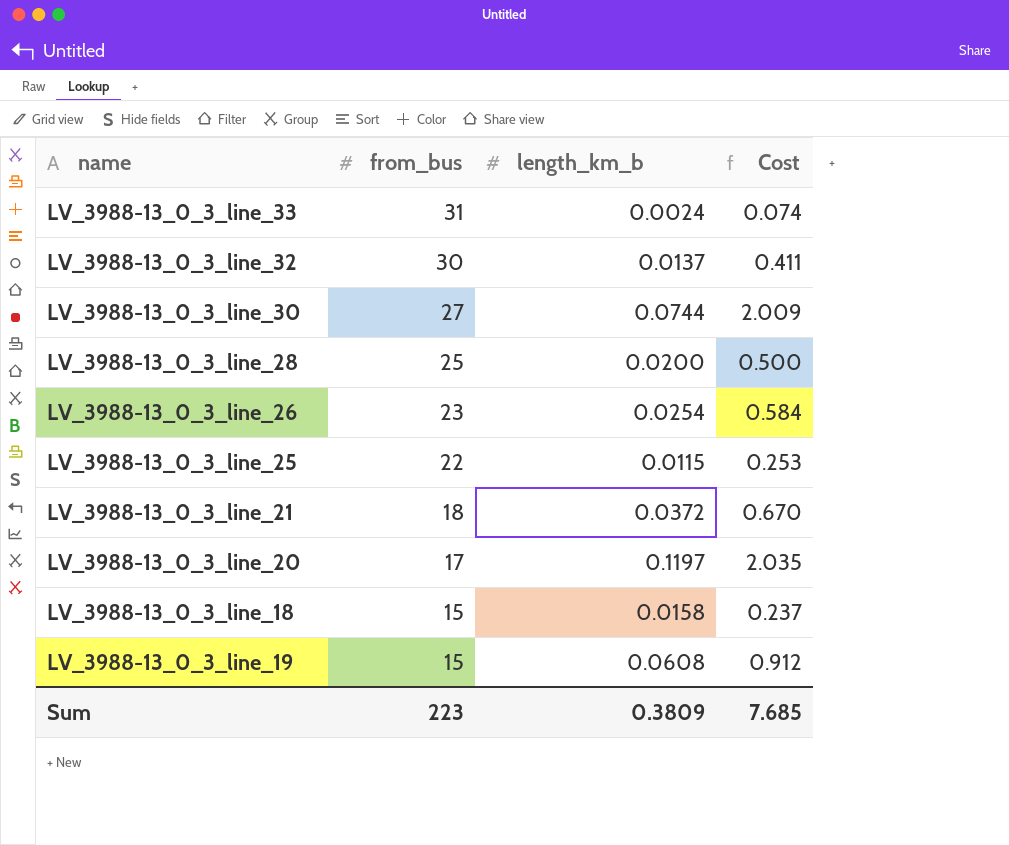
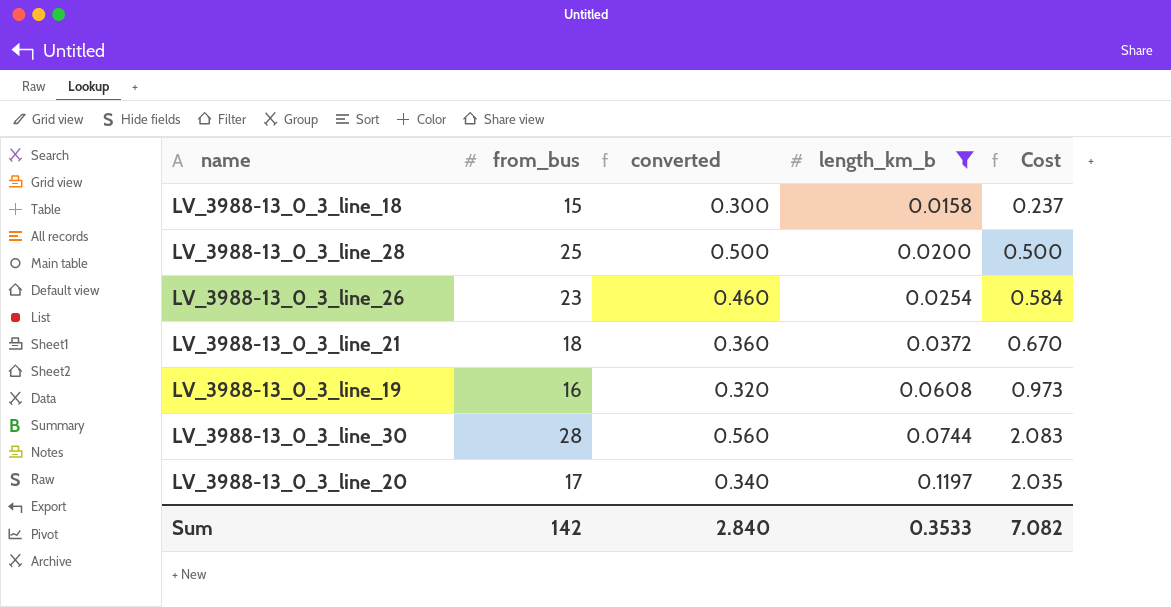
filter: none -> length_km_b >= 0.0158
row order: from_bus descending -> length_km_b ascending
column converted | formula: none -> [from_bus] * 0.02
LV_3988-13_0_3_line_19 | from_bus: 15 -> 16
LV_3988-13_0_3_line_19 | Cost: 0.912 -> 0.973
LV_3988-13_0_3_line_30 | from_bus: 27 -> 28
LV_3988-13_0_3_line_30 | Cost: 2.009 -> 2.083
Sum | from_bus: 223 -> 142
Sum | length_km_b: 0.3809 -> 0.3533
Sum | Cost: 7.685 -> 7.082

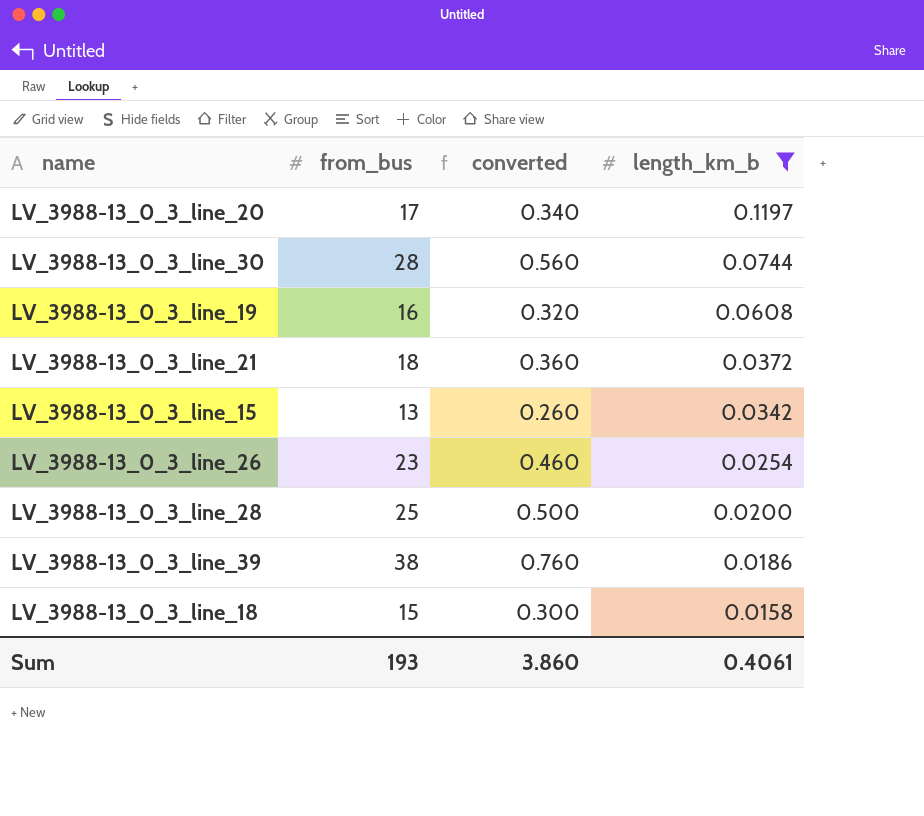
row order: length_km_b ascending -> length_km_b descending
column Cost | formula: [from_bus] * [length_km_b] -> none
row LV_3988-13_0_3_line_15: none -> 13 | 0.260 | 0.0342
row LV_3988-13_0_3_line_39: none -> 38 | 0.760 | 0.0186
Sum | from_bus: 142 -> 193
Sum | converted: 2.840 -> 3.860
Sum | length_km_b: 0.3533 -> 0.4061

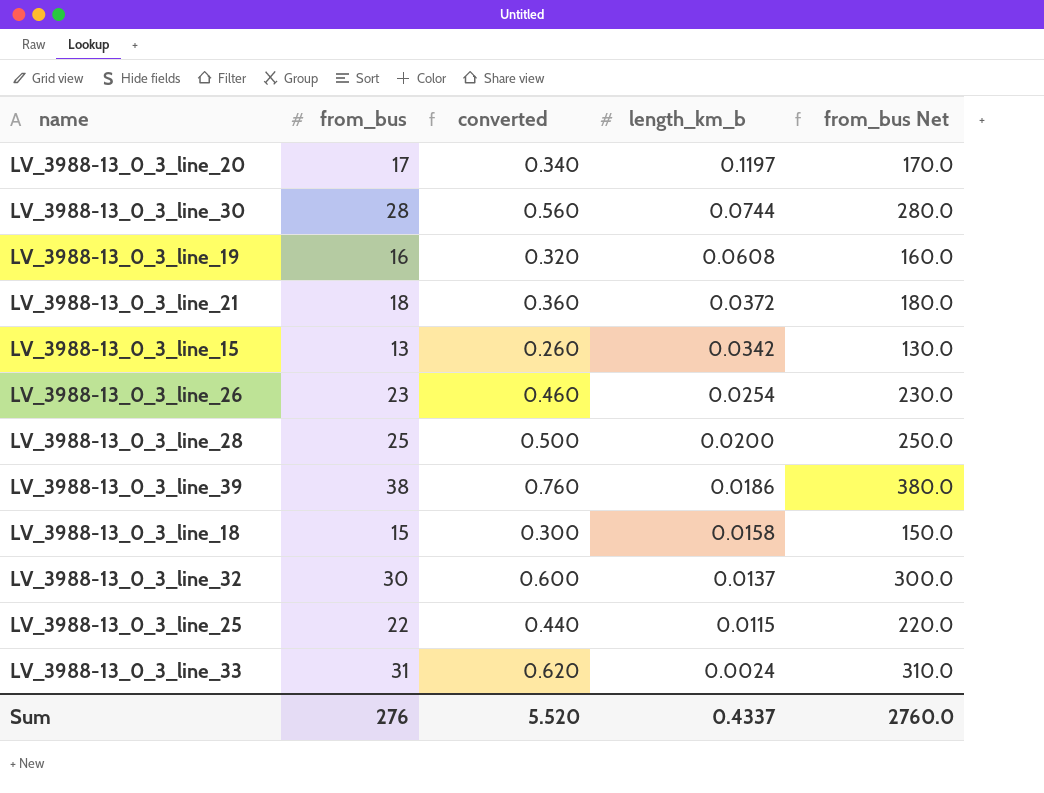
filter: length_km_b >= 0.0158 -> none
column from_bus Net | formula: none -> [from_bus] * 10
Sum | from_bus: 193 -> 276
Sum | converted: 3.860 -> 5.520
Sum | length_km_b: 0.4061 -> 0.4337

